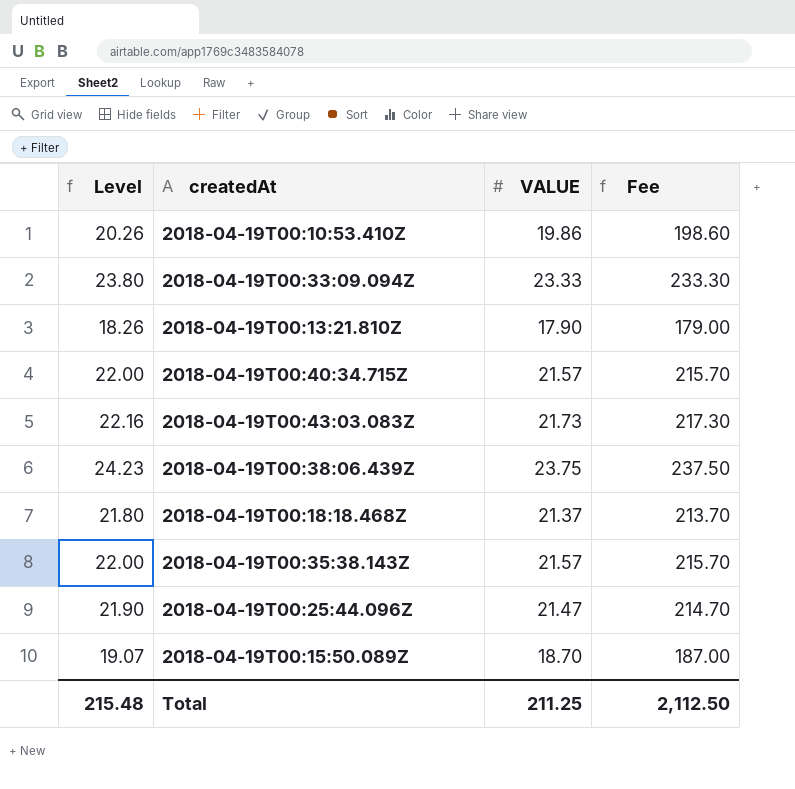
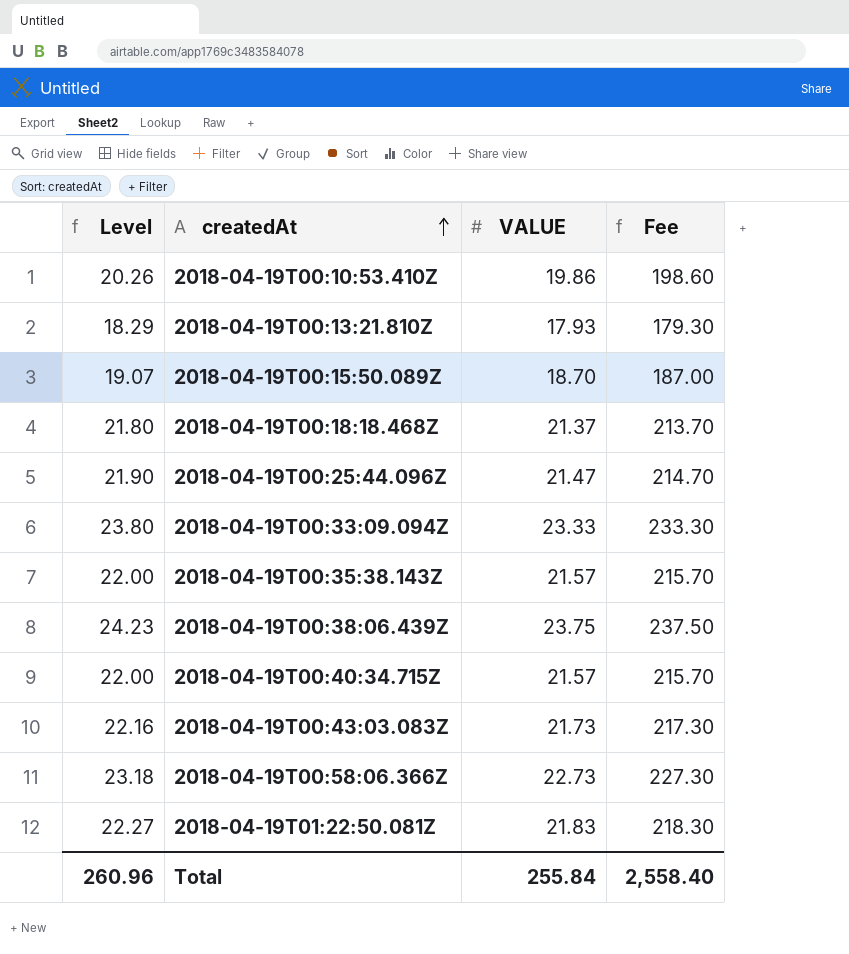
row order: none -> createdAt ascending
2018-04-19T00:13:21.810Z | Level: 18.26 -> 18.29
2018-04-19T00:13:21.810Z | VALUE: 17.90 -> 17.93
2018-04-19T00:13:21.810Z | Fee: 179.00 -> 179.30
row 2018-04-19T00:58:06.366Z: none -> 23.18 | 22.73 | 227.30
row 2018-04-19T01:22:50.081Z: none -> 22.27 | 21.83 | 218.30
Total | Level: 215.48 -> 260.96
Total | VALUE: 211.25 -> 255.84
Total | Fee: 2,112.50 -> 2,558.40

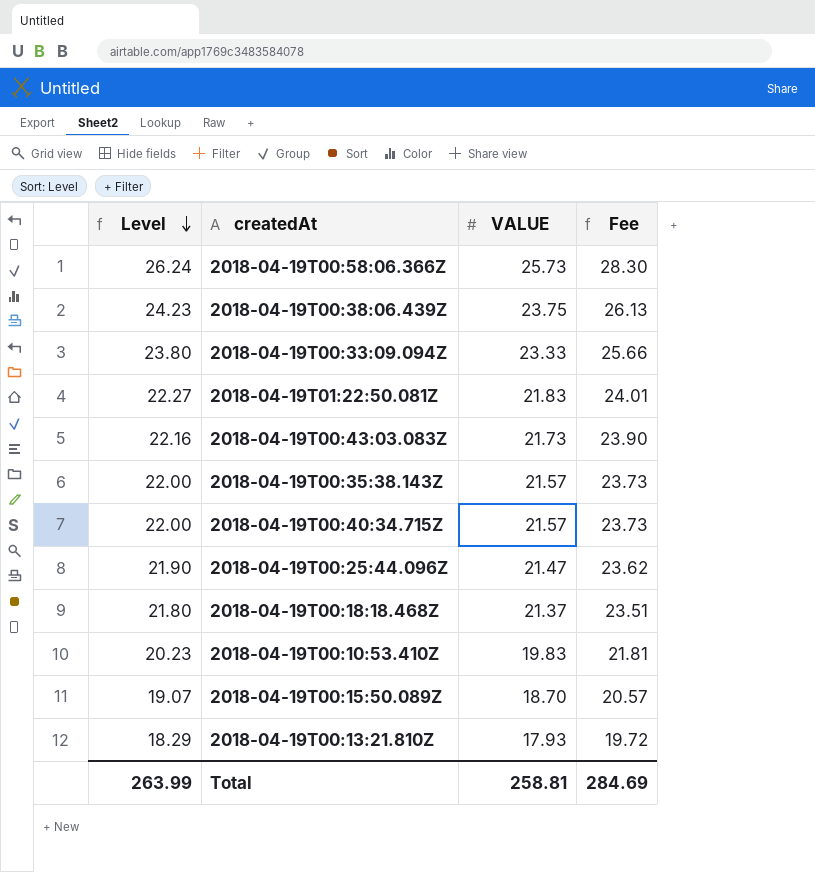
row order: createdAt ascending -> Level descending
column Fee | formula: [VALUE] * 10 -> [VALUE] * 1.1
2018-04-19T00:58:06.366Z | Level: 23.18 -> 26.24
2018-04-19T00:58:06.366Z | VALUE: 22.73 -> 25.73
2018-04-19T00:10:53.410Z | Level: 20.26 -> 20.23
2018-04-19T00:10:53.410Z | VALUE: 19.86 -> 19.83
Total | Level: 260.96 -> 263.99
Total | VALUE: 255.84 -> 258.81
Total | Fee: 2,558.40 -> 284.69

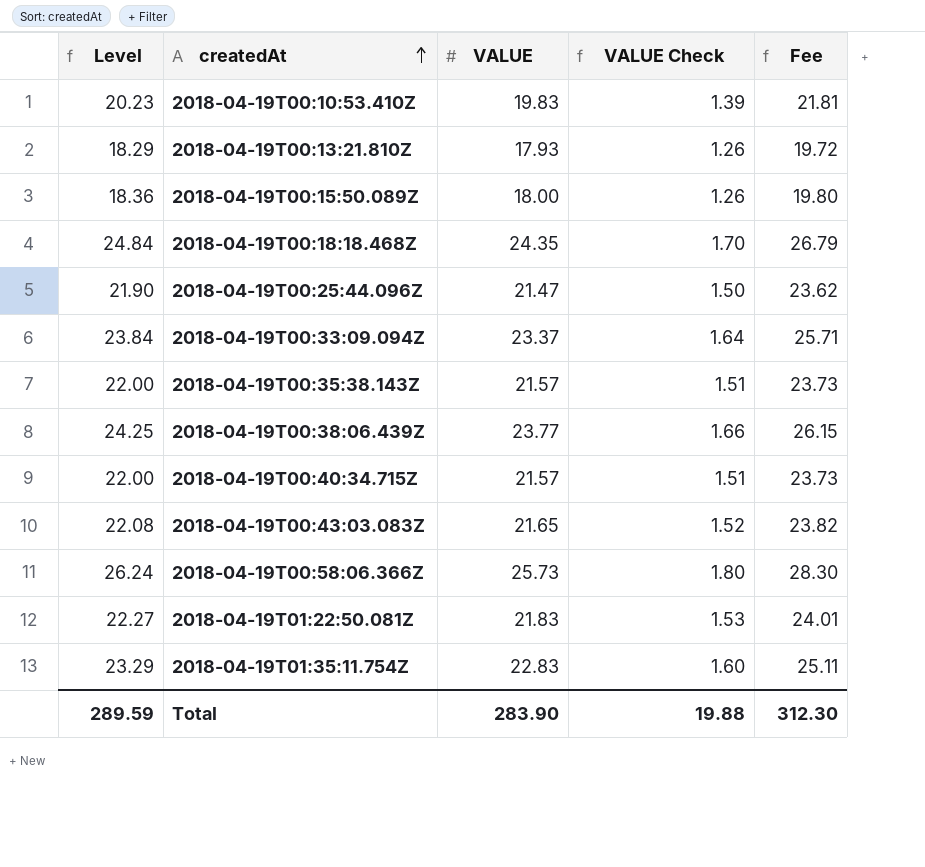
row order: Level descending -> createdAt ascending
column VALUE Check | formula: none -> [VALUE] * 0.07
2018-04-19T00:15:50.089Z | Level: 19.07 -> 18.36
2018-04-19T00:15:50.089Z | VALUE: 18.70 -> 18.00
2018-04-19T00:15:50.089Z | Fee: 20.57 -> 19.80
2018-04-19T00:18:18.468Z | Level: 21.80 -> 24.84
2018-04-19T00:18:18.468Z | VALUE: 21.37 -> 24.35
2018-04-19T00:18:18.468Z | Fee: 23.51 -> 26.79
2018-04-19T00:33:09.094Z | Level: 23.80 -> 23.84
2018-04-19T00:33:09.094Z | VALUE: 23.33 -> 23.37
2018-04-19T00:33:09.094Z | Fee: 25.66 -> 25.71
2018-04-19T00:38:06.439Z | Level: 24.23 -> 24.25
2018-04-19T00:38:06.439Z | VALUE: 23.75 -> 23.77
2018-04-19T00:38:06.439Z | Fee: 26.13 -> 26.15
2018-04-19T00:43:03.083Z | Level: 22.16 -> 22.08
2018-04-19T00:43:03.083Z | VALUE: 21.73 -> 21.65
2018-04-19T00:43:03.083Z | Fee: 23.90 -> 23.82
row 2018-04-19T01:35:11.754Z: none -> 23.29 | 22.83 | 1.60 | 25.11
Total | Level: 263.99 -> 289.59
Total | VALUE: 258.81 -> 283.90
Total | Fee: 284.69 -> 312.30

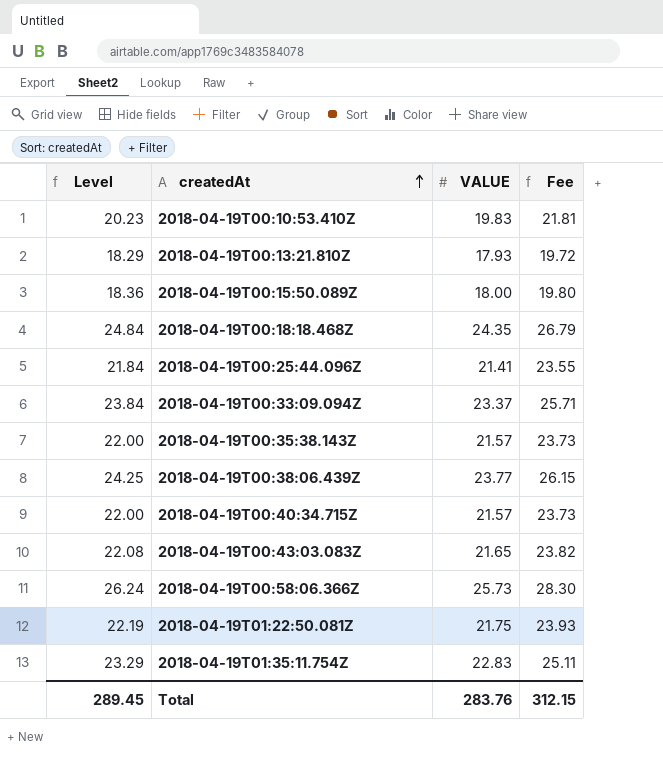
column VALUE Check | formula: [VALUE] * 0.07 -> none
2018-04-19T00:25:44.096Z | Level: 21.90 -> 21.84
2018-04-19T00:25:44.096Z | VALUE: 21.47 -> 21.41
2018-04-19T00:25:44.096Z | Fee: 23.62 -> 23.55
2018-04-19T01:22:50.081Z | Level: 22.27 -> 22.19
2018-04-19T01:22:50.081Z | VALUE: 21.83 -> 21.75
2018-04-19T01:22:50.081Z | Fee: 24.01 -> 23.93
Total | Level: 289.59 -> 289.45
Total | VALUE: 283.90 -> 283.76
Total | Fee: 312.30 -> 312.15

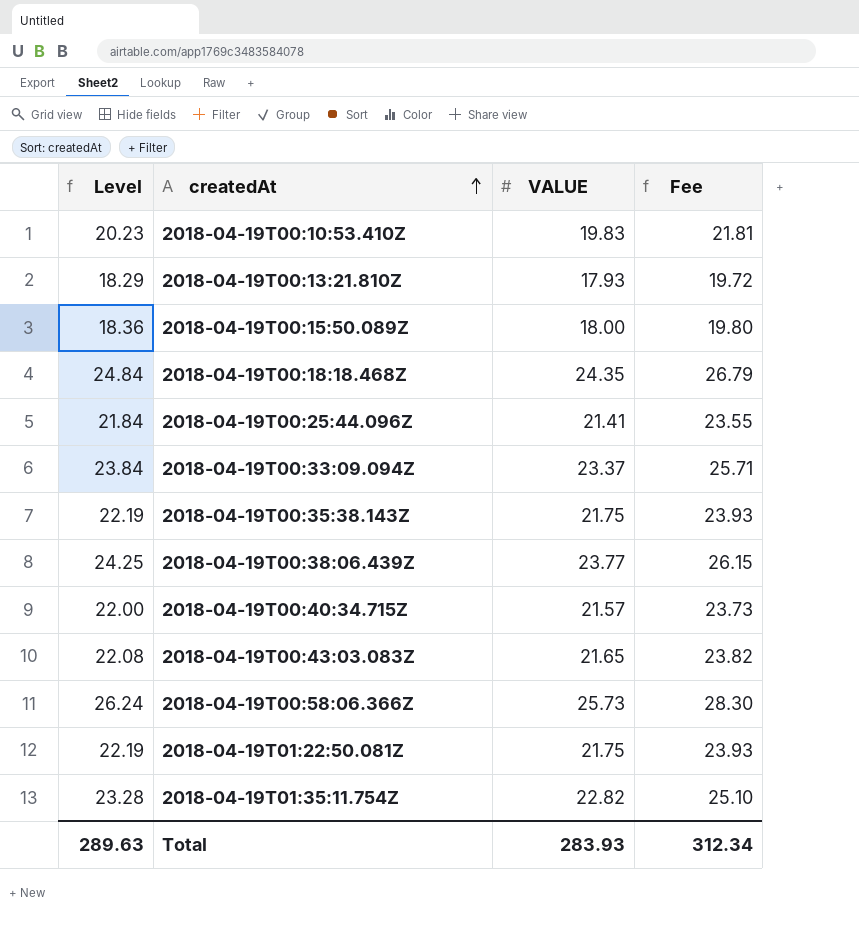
2018-04-19T00:35:38.143Z | Level: 22.00 -> 22.19
2018-04-19T00:35:38.143Z | VALUE: 21.57 -> 21.75
2018-04-19T00:35:38.143Z | Fee: 23.73 -> 23.93
2018-04-19T01:35:11.754Z | Level: 23.29 -> 23.28
2018-04-19T01:35:11.754Z | VALUE: 22.83 -> 22.82
2018-04-19T01:35:11.754Z | Fee: 25.11 -> 25.10
Total | Level: 289.45 -> 289.63
Total | VALUE: 283.76 -> 283.93
Total | Fee: 312.15 -> 312.34

